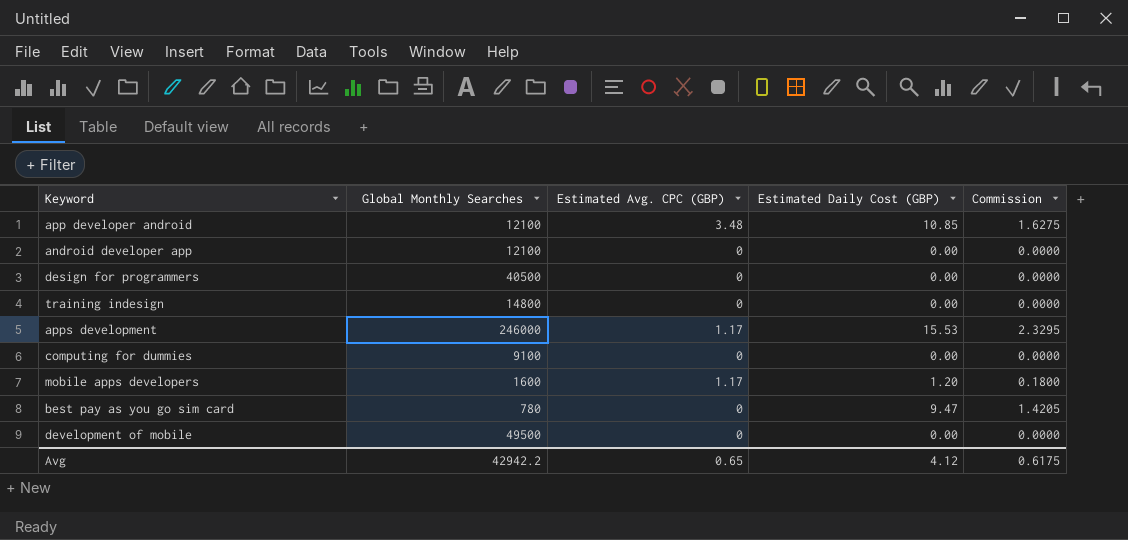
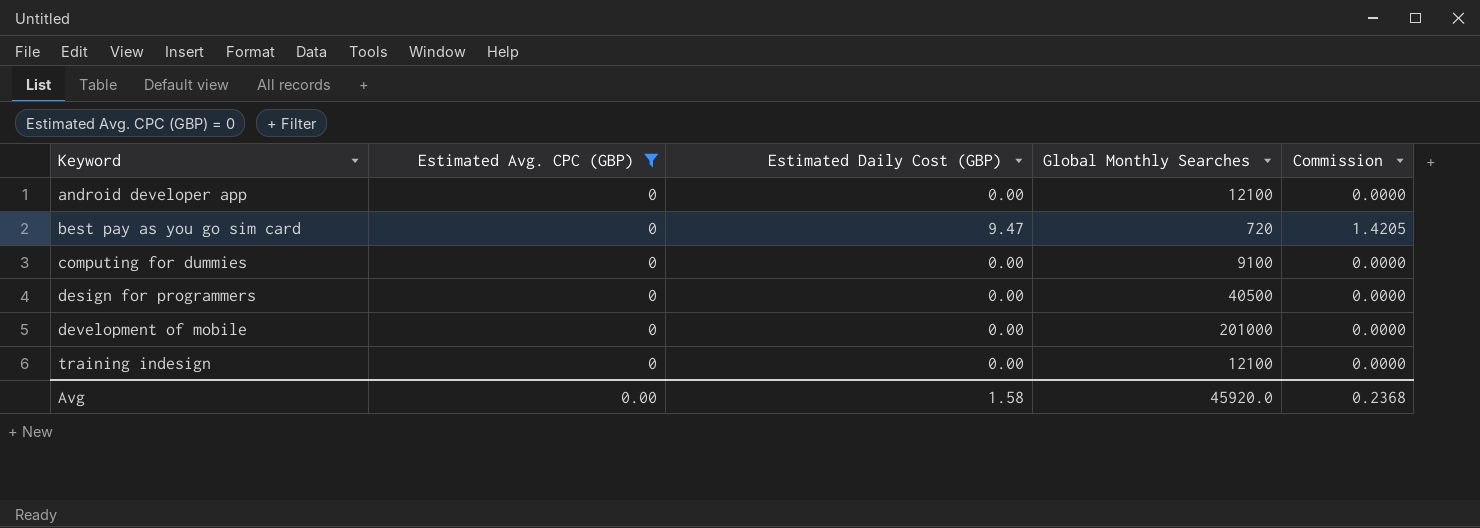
filter: none -> Estimated Avg. CPC (GBP) = 0
row order: none -> Keyword ascending
column Global Monthly Searches | position: 2 -> 4
best pay as you go sim card | Global Monthly Searches: 780 -> 720
development of mobile | Global Monthly Searches: 49500 -> 201000
training indesign | Global Monthly Searches: 14800 -> 12100
Avg | Estimated Avg. CPC (GBP): 0.65 -> 0.00
Avg | Estimated Daily Cost (GBP): 4.12 -> 1.58
Avg | Global Monthly Searches: 42942.2 -> 45920.0
Avg | Commission: 0.6175 -> 0.2368

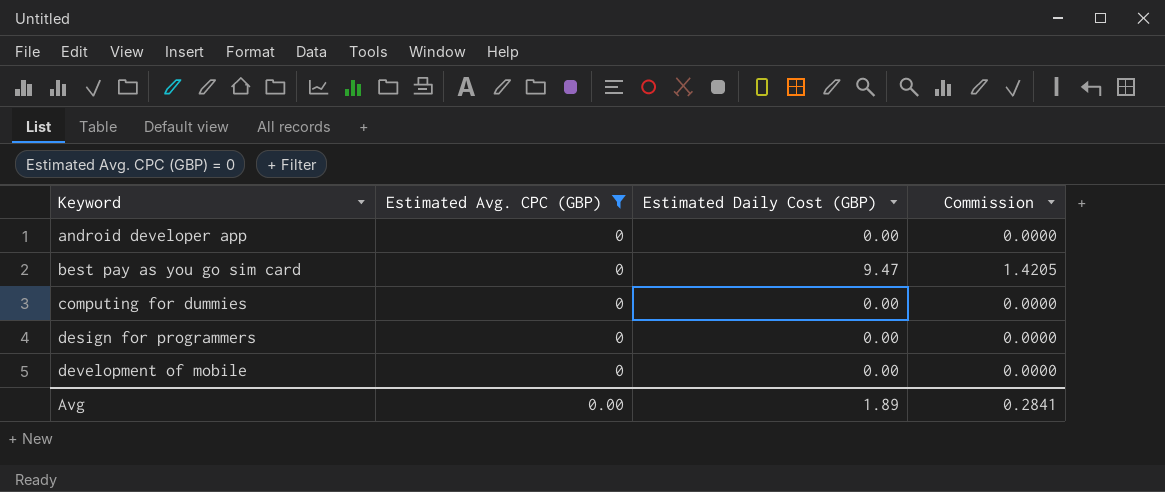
column Global Monthly Searches | position: 4 -> none
row training indesign: 0 | 0.00 | 12100 | 0.0000 -> none
Avg | Estimated Daily Cost (GBP): 1.58 -> 1.89
Avg | Commission: 0.2368 -> 0.2841

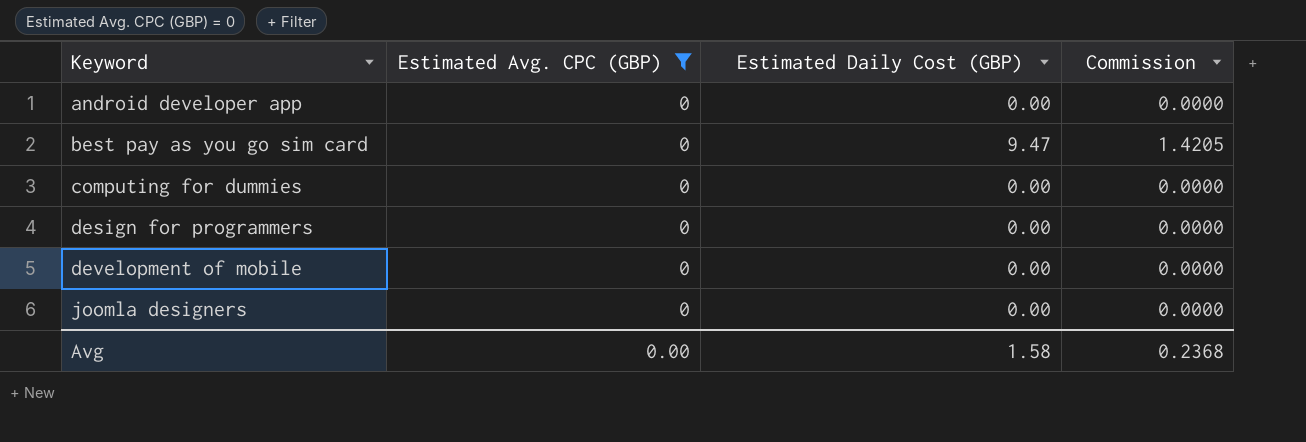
row joomla designers: none -> 0 | 0.00 | 0.0000
Avg | Estimated Daily Cost (GBP): 1.89 -> 1.58
Avg | Commission: 0.2841 -> 0.2368

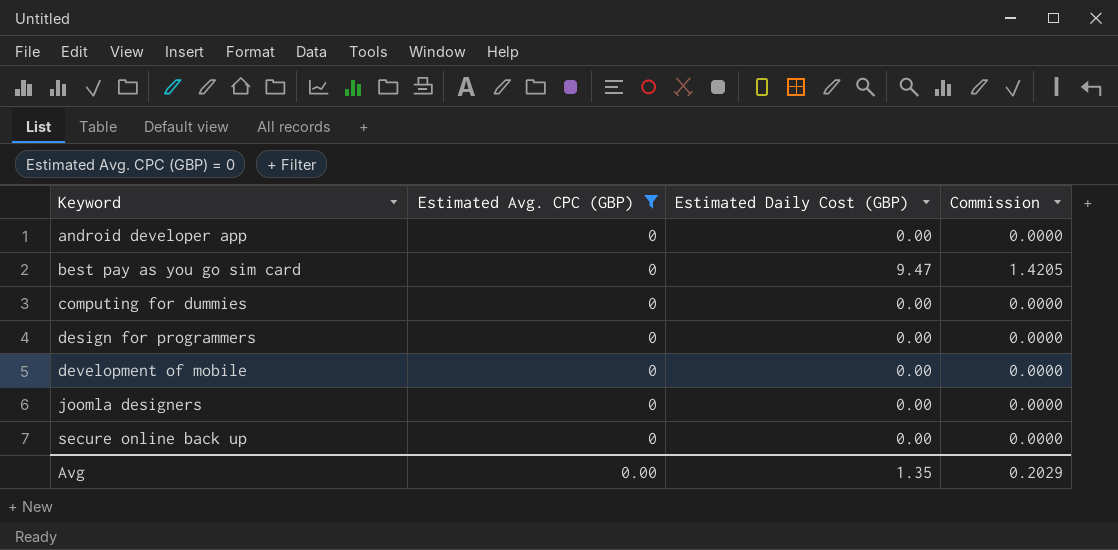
row secure online back up: none -> 0 | 0.00 | 0.0000
Avg | Estimated Daily Cost (GBP): 1.58 -> 1.35
Avg | Commission: 0.2368 -> 0.2029

